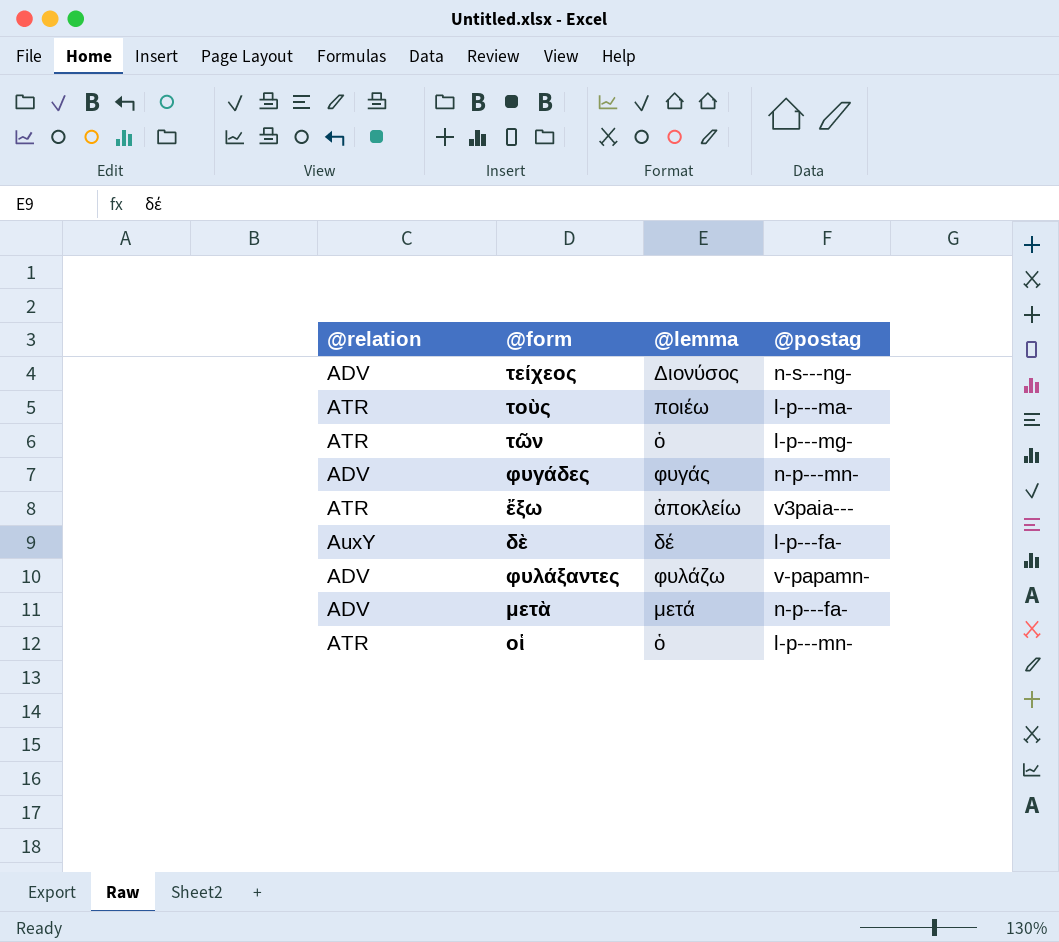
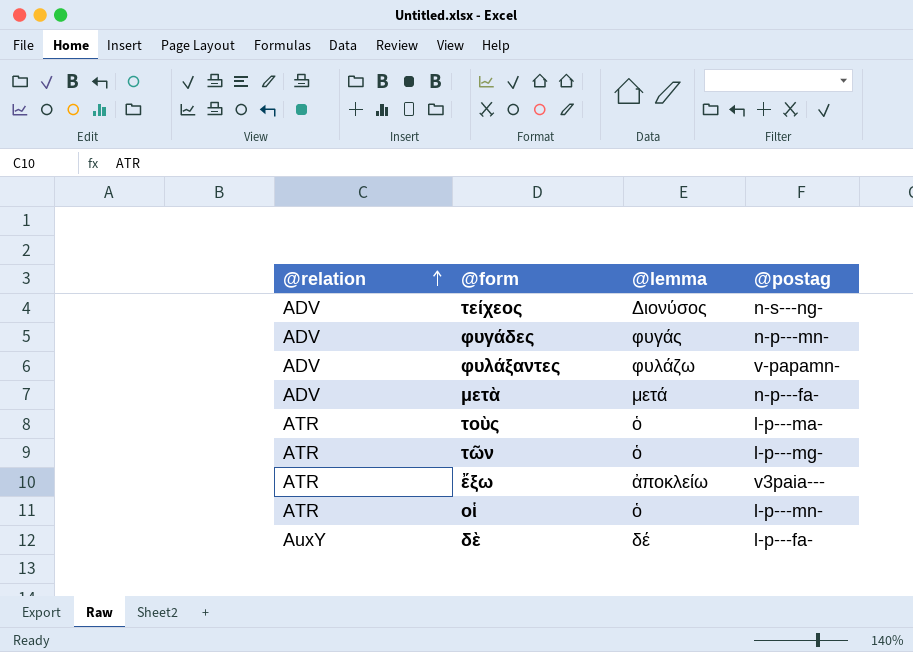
row order: none -> @relation ascending
τοὺς | @lemma: ποιέω -> ὁ

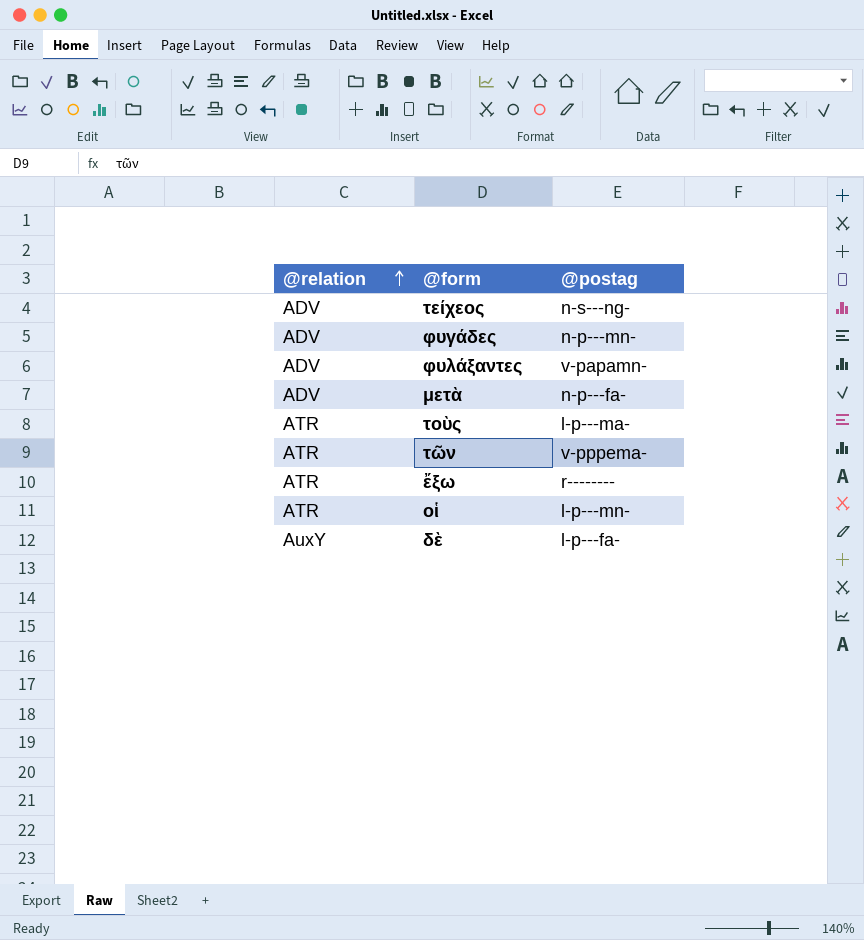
column @lemma | position: 3 -> none
τῶν | @postag: l-p---mg- -> v-pppema-
ἔξω | @postag: v3paia--- -> r--------

